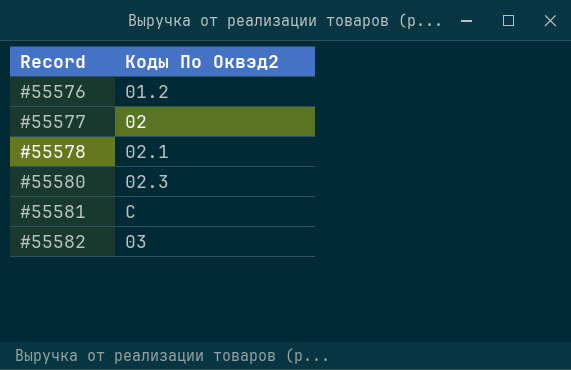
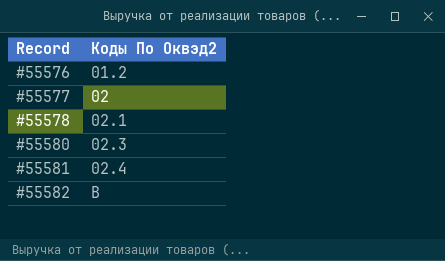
#55581 | Коды По Оквэд2: C -> 02.4
#55582 | Коды По Оквэд2: 03 -> B

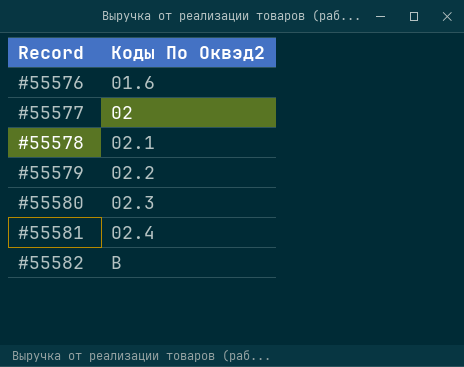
#55576 | Коды По Оквэд2: 01.2 -> 01.6
row #55579: none -> 02.2

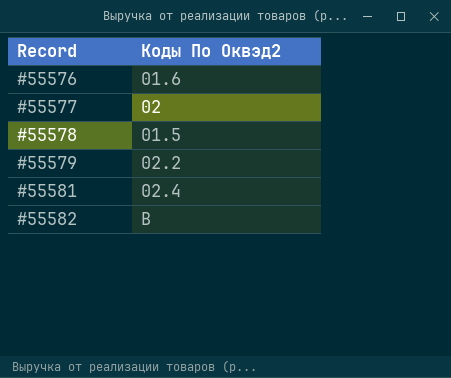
row #55580: 02.3 -> none
#55578 | Коды По Оквэд2: 02.1 -> 01.5

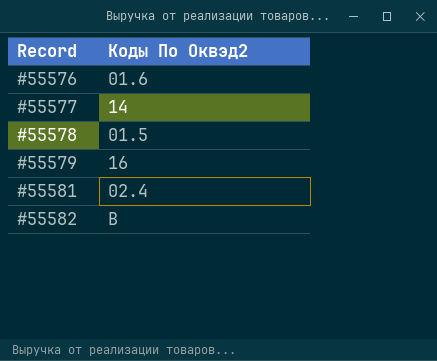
#55577 | Коды По Оквэд2: 02 -> 14
#55579 | Коды По Оквэд2: 02.2 -> 16

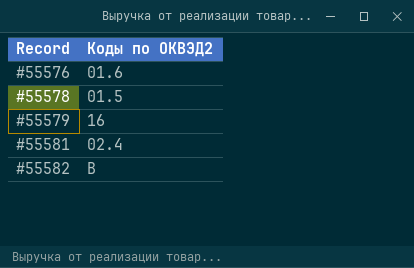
column name: Коды По Оквэд2 -> Коды по ОКВЭД2
row #55577: 14 -> none

